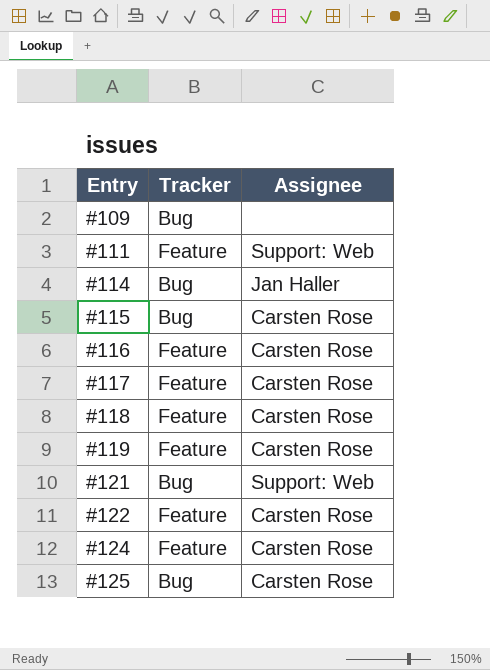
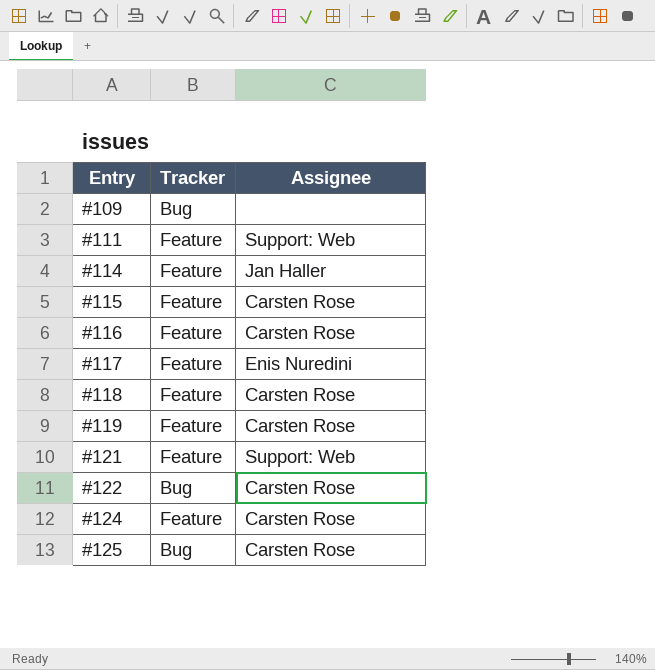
#114 | Tracker: Bug -> Feature
#115 | Tracker: Bug -> Feature
#117 | Assignee: Carsten Rose -> Enis Nuredini
#121 | Tracker: Bug -> Feature
#122 | Tracker: Feature -> Bug

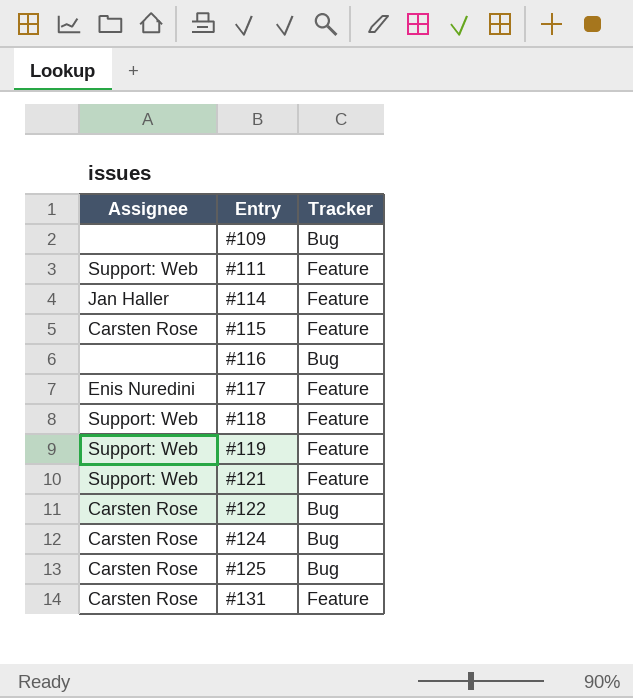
column Assignee | position: 3 -> 1
#116 | Assignee: Carsten Rose -> none
#116 | Tracker: Feature -> Bug
#118 | Assignee: Carsten Rose -> Support: Web
#119 | Assignee: Carsten Rose -> Support: Web
#124 | Tracker: Feature -> Bug
row #131: none -> Carsten Rose | Feature

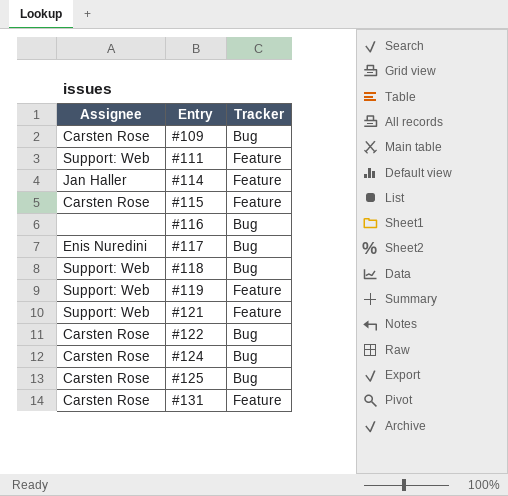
#109 | Assignee: none -> Carsten Rose
#117 | Tracker: Feature -> Bug
#118 | Tracker: Feature -> Bug

